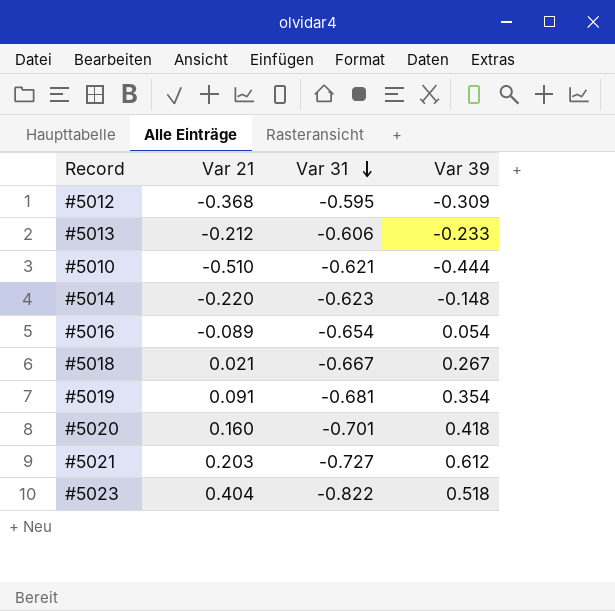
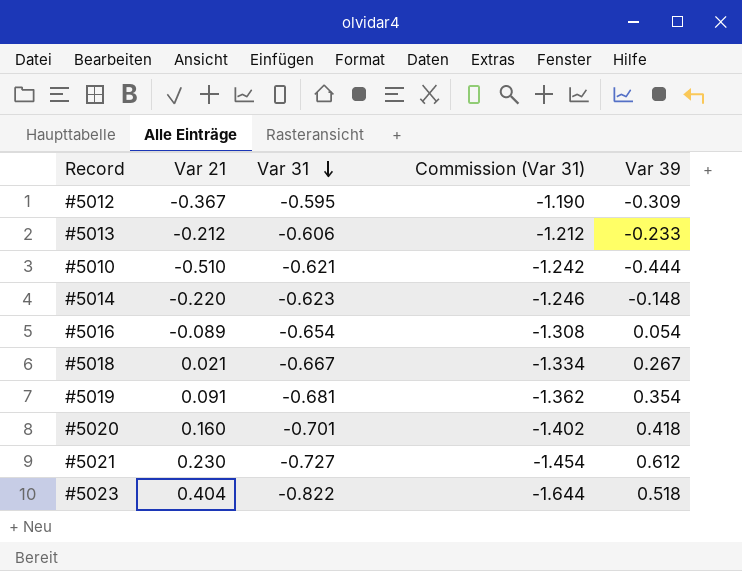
column Commission (Var 31) | formula: none -> [Var 31] * 2
#5012 | Var 21: -0.368 -> -0.367
#5021 | Var 21: 0.203 -> 0.230

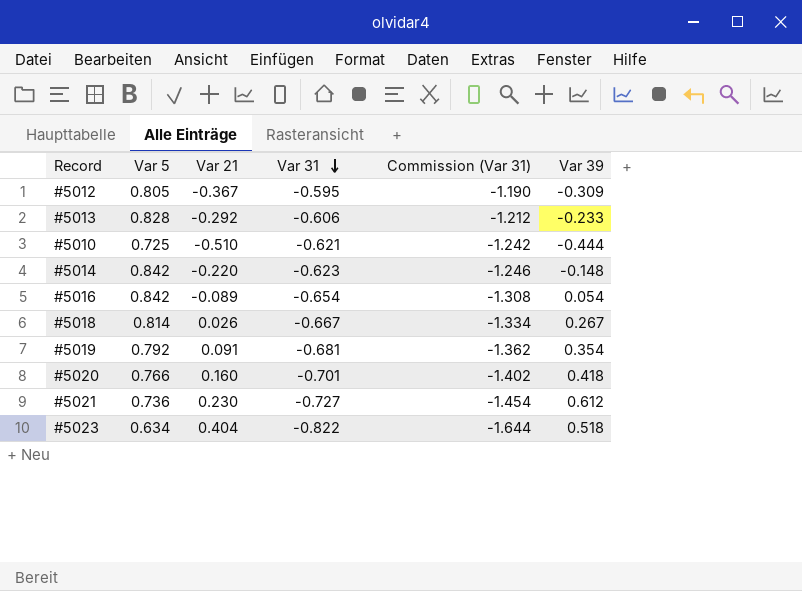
column Var 5 | position: none -> 2
#5013 | Var 21: -0.212 -> -0.292
#5018 | Var 21: 0.021 -> 0.026

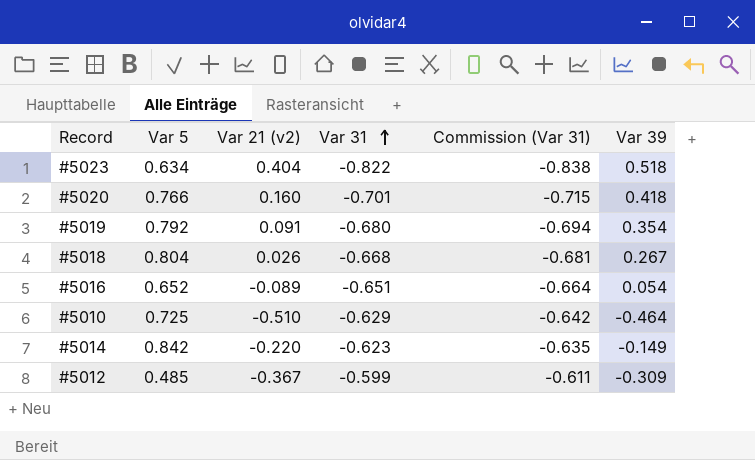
row order: Var 31 descending -> Var 31 ascending
column name: Var 21 -> Var 21 (v2)
column Commission (Var 31) | formula: [Var 31] * 2 -> [Var 31] * 1.02
row #5013: 0.828 | -0.292 | -0.606 | -1.212 | -0.233 -> none
row #5021: 0.736 | 0.230 | -0.727 | -1.454 | 0.612 -> none
#5019 | Var 31: -0.681 -> -0.680
#5018 | Var 5: 0.814 -> 0.804
#5018 | Var 31: -0.667 -> -0.668
#5016 | Var 5: 0.842 -> 0.652
#5016 | Var 31: -0.654 -> -0.651
#5010 | Var 31: -0.621 -> -0.629
#5010 | Var 39: -0.444 -> -0.464
#5014 | Var 39: -0.148 -> -0.149
#5012 | Var 5: 0.805 -> 0.485
#5012 | Var 31: -0.595 -> -0.599

